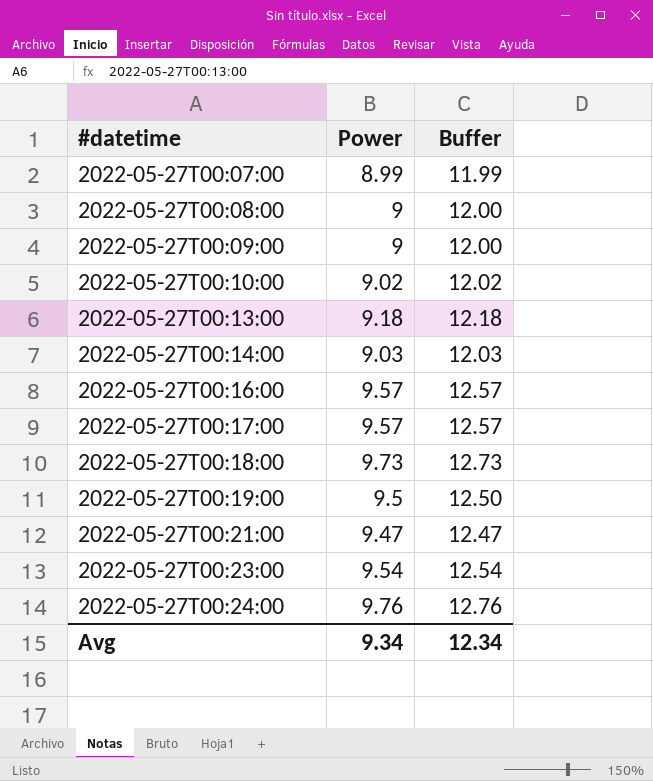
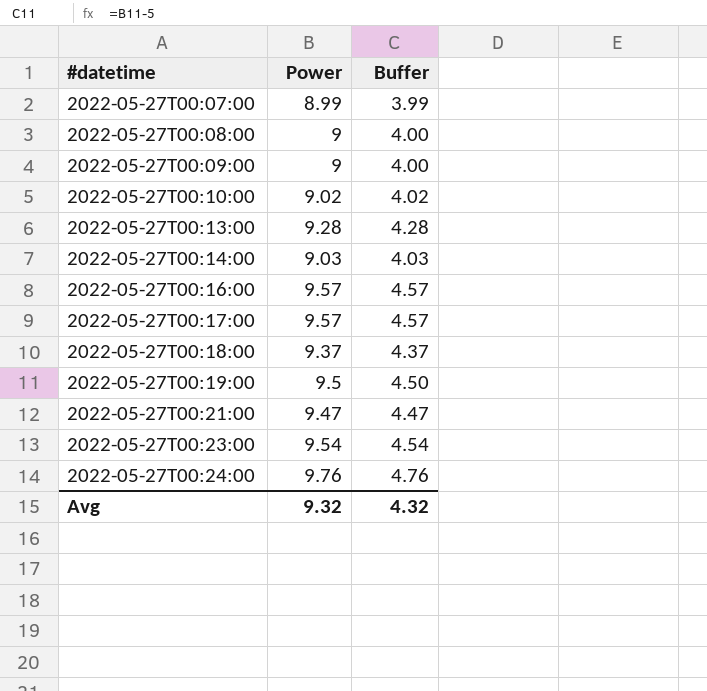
column Buffer | formula: [Power] + 3 -> [Power] - 5
2022-05-27T00:13:00 | Power: 9.18 -> 9.28
2022-05-27T00:18:00 | Power: 9.73 -> 9.37
Avg | Power: 9.34 -> 9.32
Avg | Buffer: 12.34 -> 4.32

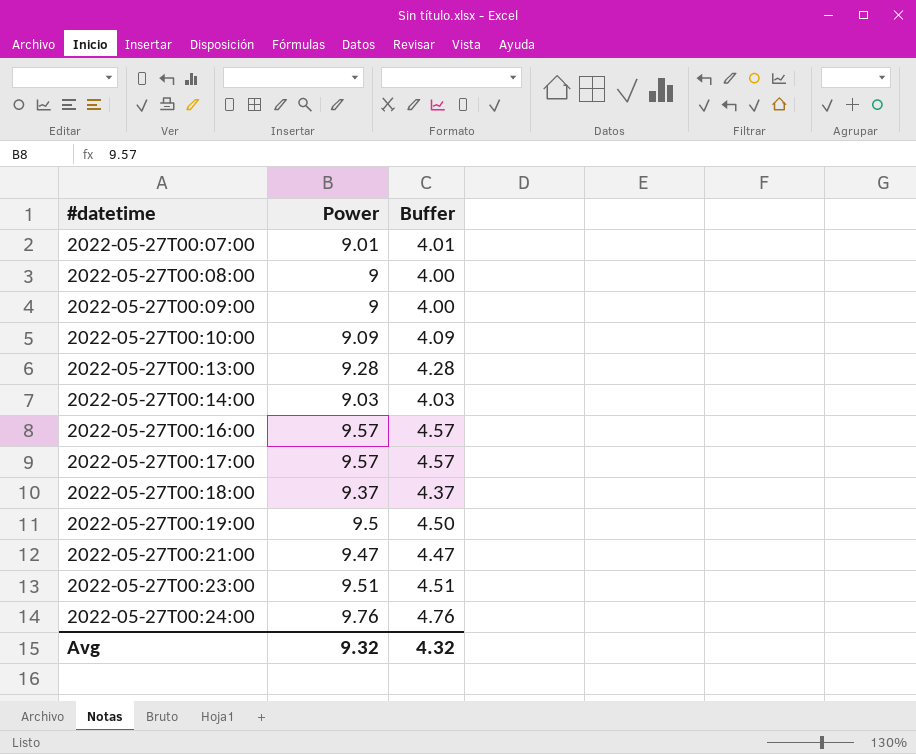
2022-05-27T00:07:00 | Power: 8.99 -> 9.01
2022-05-27T00:07:00 | Buffer: 3.99 -> 4.01
2022-05-27T00:10:00 | Power: 9.02 -> 9.09
2022-05-27T00:10:00 | Buffer: 4.02 -> 4.09
2022-05-27T00:23:00 | Power: 9.54 -> 9.51
2022-05-27T00:23:00 | Buffer: 4.54 -> 4.51

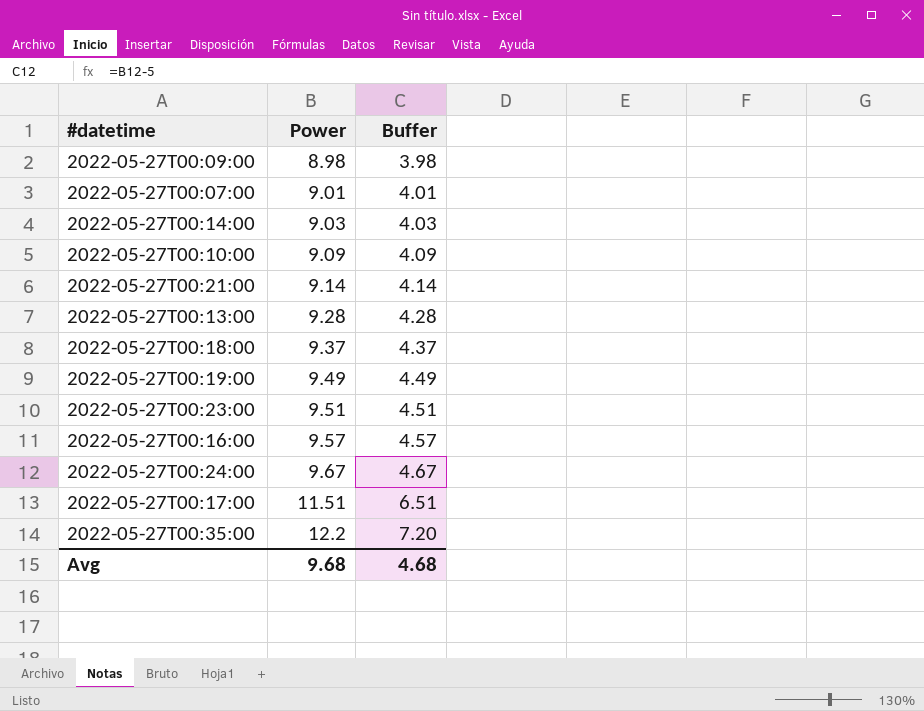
row order: #datetime ascending -> Power ascending
row 2022-05-27T00:08:00: 9 | 4.00 -> none
2022-05-27T00:09:00 | Power: 9 -> 8.98
2022-05-27T00:09:00 | Buffer: 4.00 -> 3.98
2022-05-27T00:21:00 | Power: 9.47 -> 9.14
2022-05-27T00:21:00 | Buffer: 4.47 -> 4.14
2022-05-27T00:19:00 | Power: 9.5 -> 9.49
2022-05-27T00:19:00 | Buffer: 4.50 -> 4.49
2022-05-27T00:24:00 | Power: 9.76 -> 9.67
2022-05-27T00:24:00 | Buffer: 4.76 -> 4.67
2022-05-27T00:17:00 | Power: 9.57 -> 11.51
2022-05-27T00:17:00 | Buffer: 4.57 -> 6.51
row 2022-05-27T00:35:00: none -> 12.2 | 7.20
Avg | Power: 9.32 -> 9.68
Avg | Buffer: 4.32 -> 4.68

